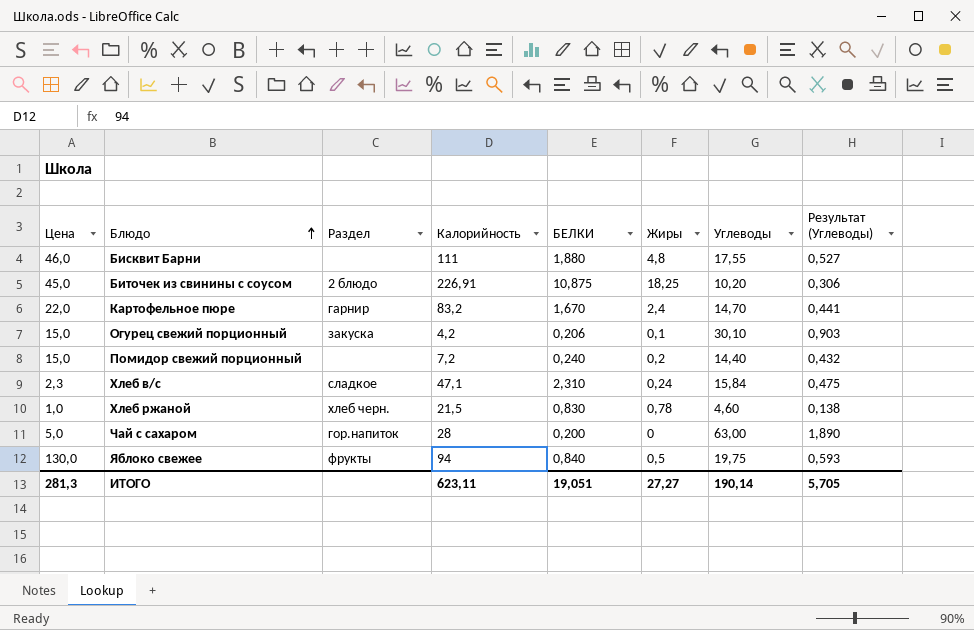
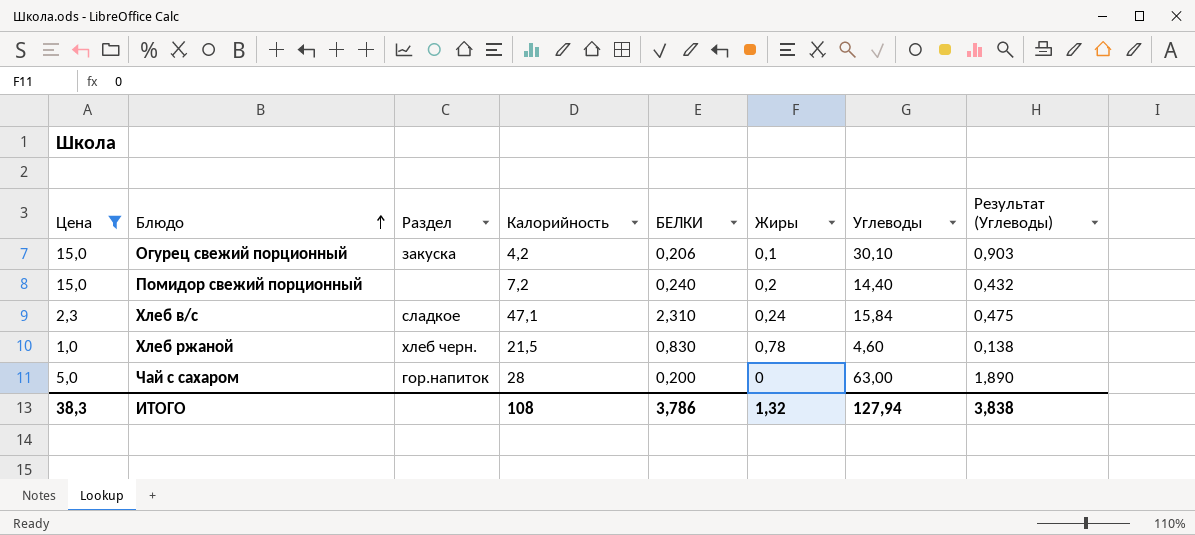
filter: none -> Цена <= 15,0
ИТОГО | Цена: 281,3 -> 38,3
ИТОГО | Калорийность: 623,11 -> 108
ИТОГО | БЕЛКИ: 19,051 -> 3,786
ИТОГО | Жиры: 27,27 -> 1,32
ИТОГО | Углеводы: 190,14 -> 127,94
ИТОГО | Результат (Углеводы): 5,705 -> 3,838

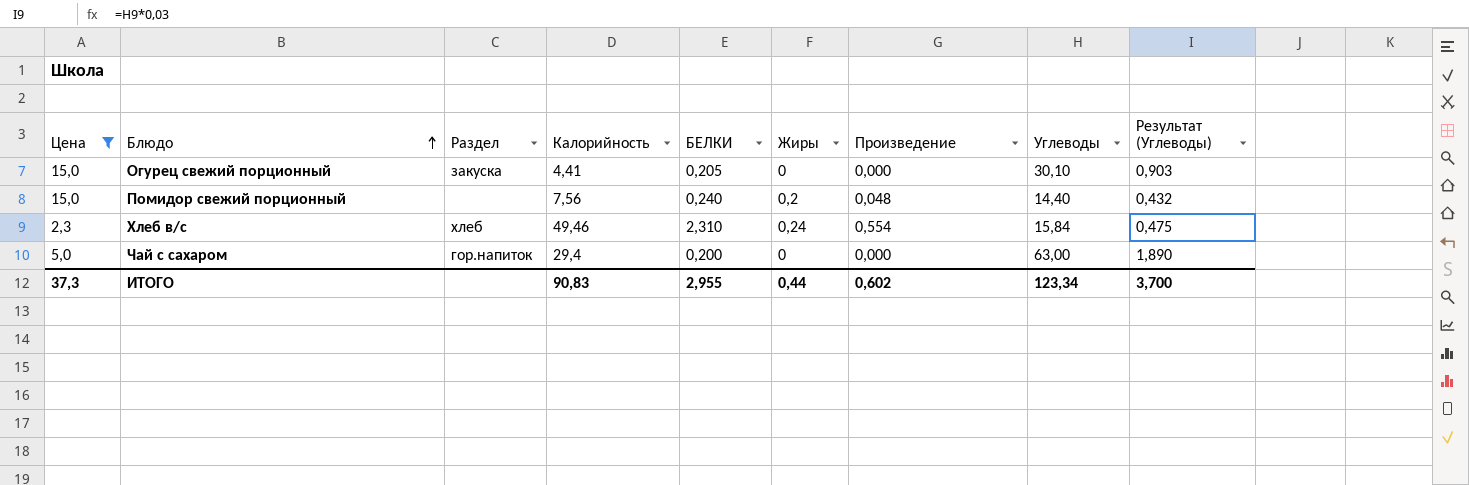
column Произведение | formula: none -> [БЕЛКИ] * [Жиры]
row Хлеб ржаной: 1,0 | хлеб черн. | 21,5 | 0,830 | 0,78 | 4,60 | 0,138 -> none
Огурец свежий порционный | Калорийность: 4,2 -> 4,41
Огурец свежий порционный | БЕЛКИ: 0,206 -> 0,205
Огурец свежий порционный | Жиры: 0,1 -> 0
Помидор свежий порционный | Калорийность: 7,2 -> 7,56
Хлеб в/с | Раздел: сладкое -> хлеб
Хлеб в/с | Калорийность: 47,1 -> 49,46
Чай с сахаром | Калорийность: 28 -> 29,4
ИТОГО | Цена: 38,3 -> 37,3
ИТОГО | Калорийность: 108 -> 90,83
ИТОГО | БЕЛКИ: 3,786 -> 2,955
ИТОГО | Жиры: 1,32 -> 0,44
ИТОГО | Углеводы: 127,94 -> 123,34
ИТОГО | Результат (Углеводы): 3,838 -> 3,700

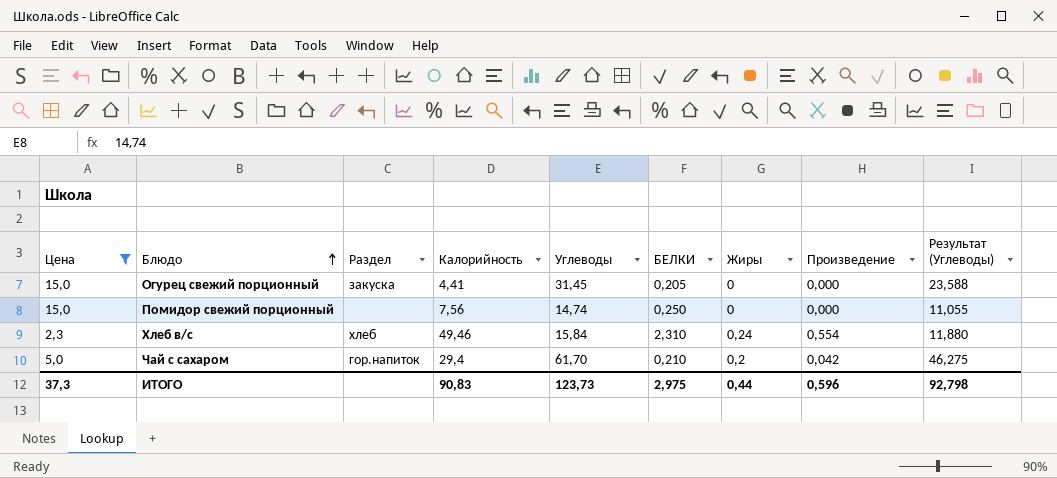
column Углеводы | position: 8 -> 5
column Результат (Углеводы) | formula: [Углеводы] * 0,03 -> [Углеводы] * 0,75
Огурец свежий порционный | Углеводы: 30,10 -> 31,45
Помидор свежий порционный | Углеводы: 14,40 -> 14,74
Помидор свежий порционный | БЕЛКИ: 0,240 -> 0,250
Помидор свежий порционный | Жиры: 0,2 -> 0
Помидор свежий порционный | Произведение: 0,048 -> 0,000
Чай с сахаром | Углеводы: 63,00 -> 61,70
Чай с сахаром | БЕЛКИ: 0,200 -> 0,210
Чай с сахаром | Жиры: 0 -> 0,2
Чай с сахаром | Произведение: 0,000 -> 0,042
ИТОГО | Углеводы: 123,34 -> 123,73
ИТОГО | БЕЛКИ: 2,955 -> 2,975
ИТОГО | Произведение: 0,602 -> 0,596
ИТОГО | Результат (Углеводы): 3,700 -> 92,798

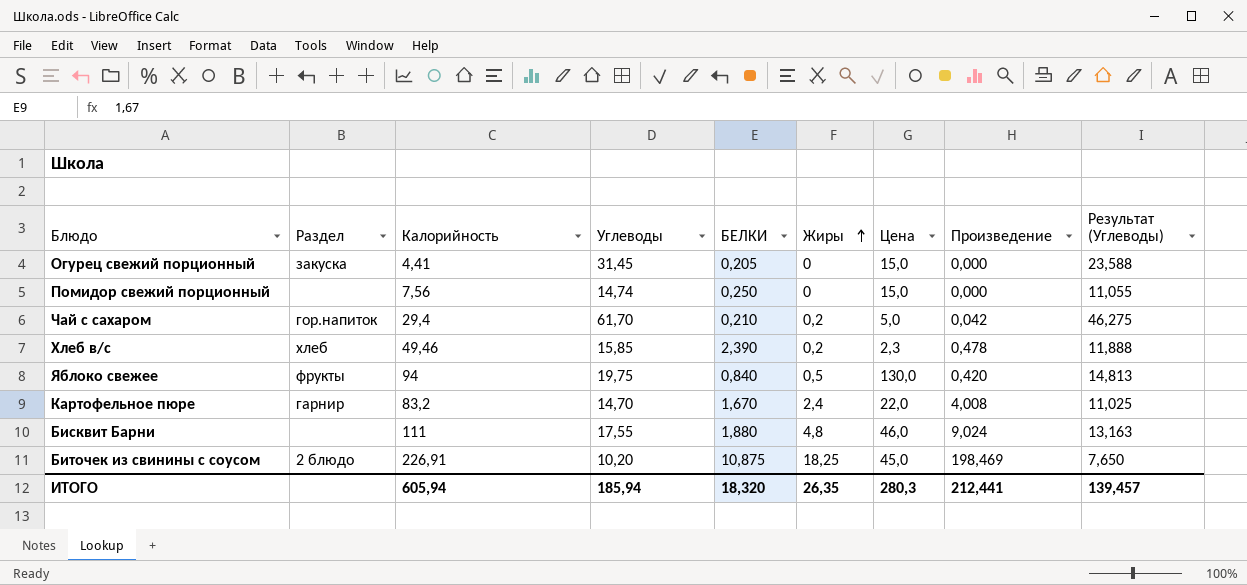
filter: Цена <= 15,0 -> none
row order: Блюдо ascending -> Жиры ascending
column Цена | position: 1 -> 7
Хлеб в/с | Углеводы: 15,84 -> 15,85
Хлеб в/с | БЕЛКИ: 2,310 -> 2,390
Хлеб в/с | Жиры: 0,24 -> 0,2
Хлеб в/с | Произведение: 0,554 -> 0,478
Хлеб в/с | Результат (Углеводы): 11,880 -> 11,888
ИТОГО | Калорийность: 90,83 -> 605,94
ИТОГО | Углеводы: 123,73 -> 185,94
ИТОГО | БЕЛКИ: 2,975 -> 18,320
ИТОГО | Жиры: 0,44 -> 26,35
ИТОГО | Цена: 37,3 -> 280,3
ИТОГО | Произведение: 0,596 -> 212,441
ИТОГО | Результат (Углеводы): 92,798 -> 139,457

